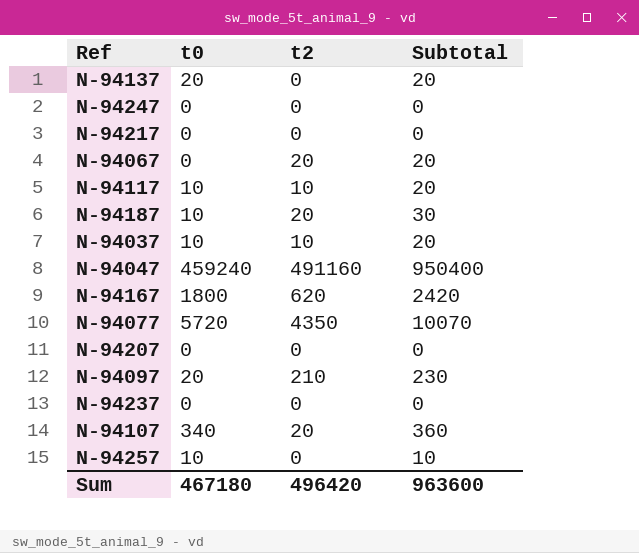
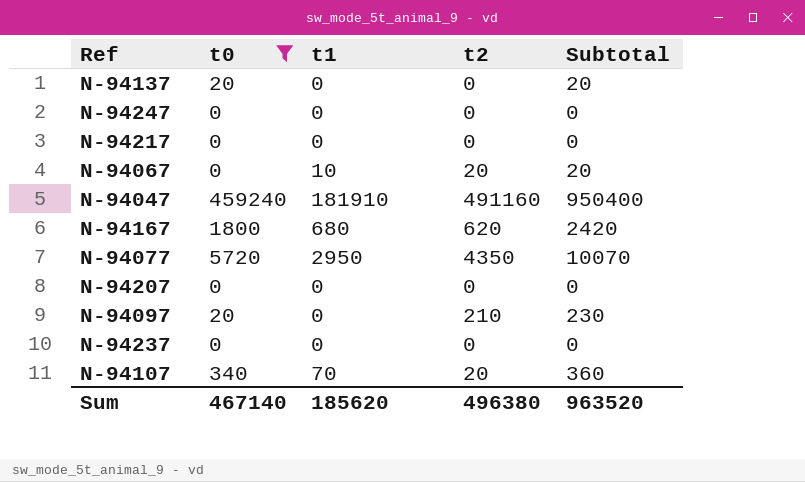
filter: none -> t0 != 10
column t1 | position: none -> 3
Sum | t0: 467180 -> 467140
Sum | t2: 496420 -> 496380
Sum | Subtotal: 963600 -> 963520

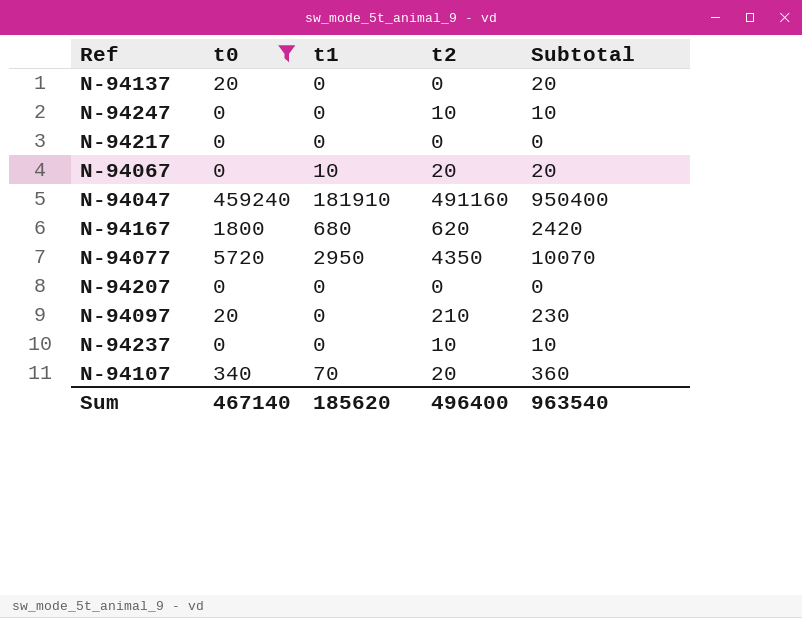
N-94247 | t2: 0 -> 10
N-94247 | Subtotal: 0 -> 10
N-94237 | t2: 0 -> 10
N-94237 | Subtotal: 0 -> 10
Sum | t2: 496380 -> 496400
Sum | Subtotal: 963520 -> 963540

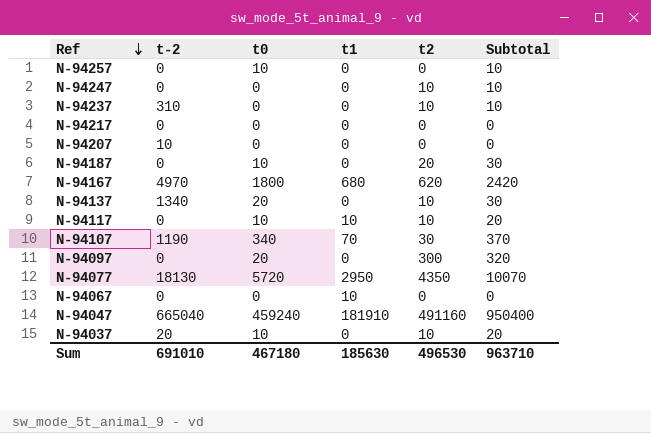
filter: t0 != 10 -> none
row order: none -> Ref descending
column t-2 | position: none -> 2
N-94137 | t2: 0 -> 10
N-94137 | Subtotal: 20 -> 30
N-94107 | t2: 20 -> 30
N-94107 | Subtotal: 360 -> 370
N-94097 | t2: 210 -> 300
N-94097 | Subtotal: 230 -> 320
N-94067 | t2: 20 -> 0
N-94067 | Subtotal: 20 -> 0
Sum | t0: 467140 -> 467180
Sum | t1: 185620 -> 185630
Sum | t2: 496400 -> 496530
Sum | Subtotal: 963540 -> 963710

